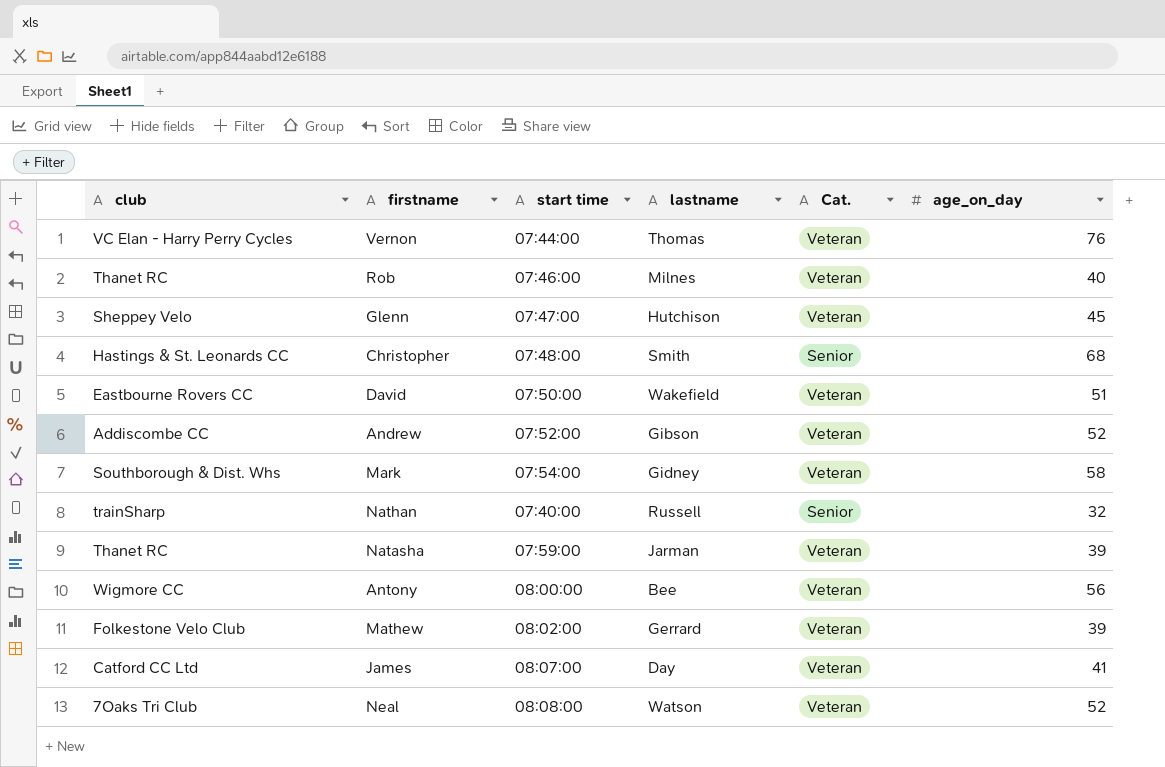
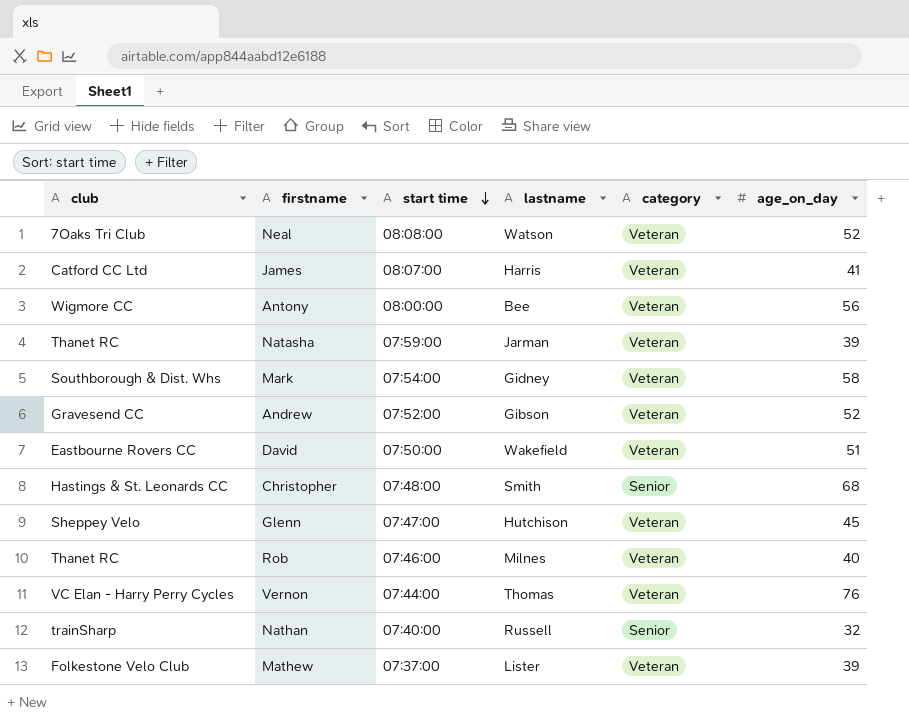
row order: none -> start time descending
column name: Cat. -> category
James | lastname: Day -> Harris
Andrew | club: Addiscombe CC -> Gravesend CC
Mathew | start time: 08:02:00 -> 07:37:00
Mathew | lastname: Gerrard -> Lister

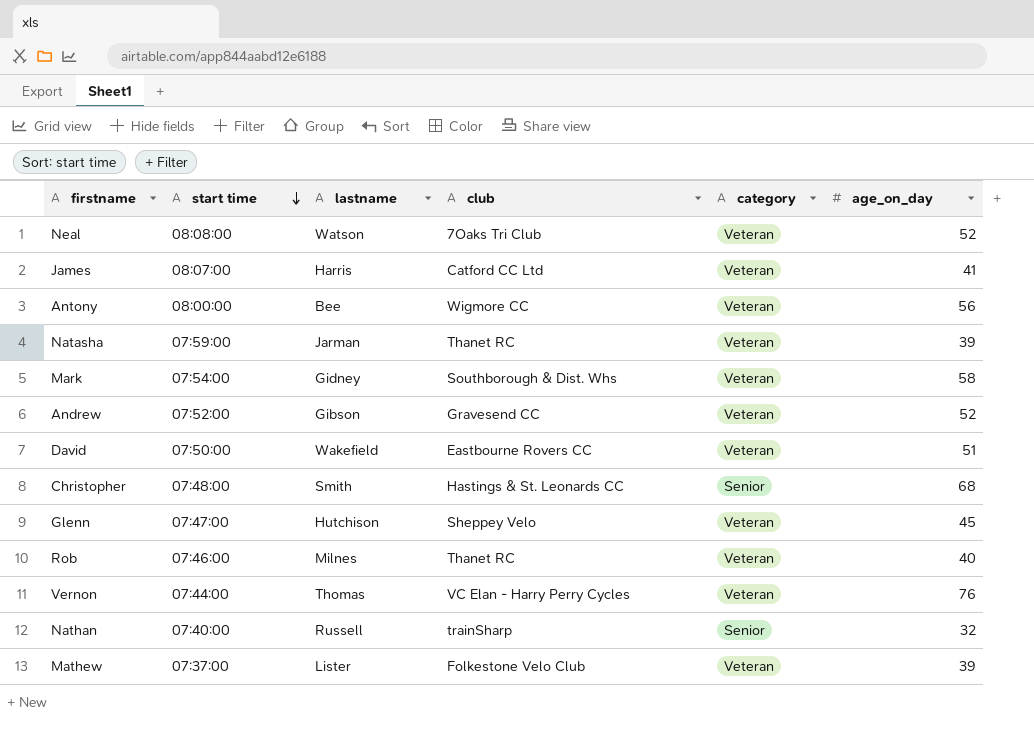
column club | position: 1 -> 4

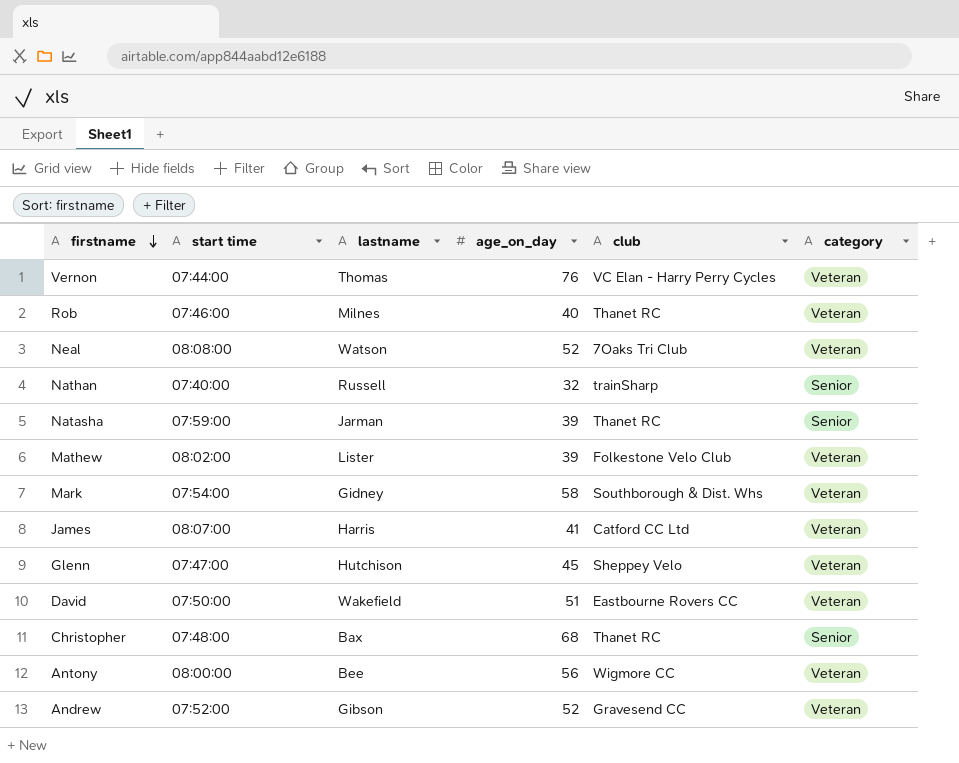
row order: start time descending -> firstname descending
column age_on_day | position: 6 -> 4
Natasha | category: Veteran -> Senior
Mathew | start time: 07:37:00 -> 08:02:00
Christopher | lastname: Smith -> Bax
Christopher | club: Hastings & St. Leonards CC -> Thanet RC

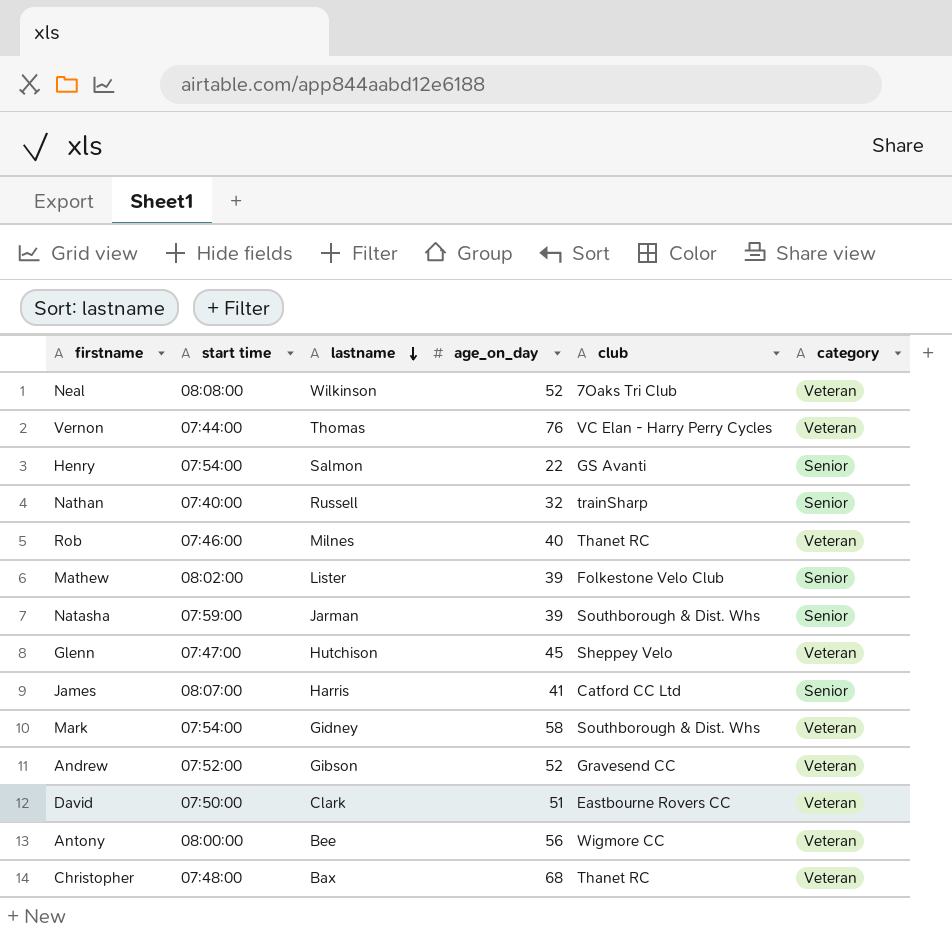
row order: firstname descending -> lastname descending
Neal | lastname: Watson -> Wilkinson
row Henry: none -> 07:54:00 | Salmon | 22 | GS Avanti | Senior
Mathew | category: Veteran -> Senior
Natasha | club: Thanet RC -> Southborough & Dist. Whs
James | category: Veteran -> Senior
David | lastname: Wakefield -> Clark
Christopher | category: Senior -> Veteran

